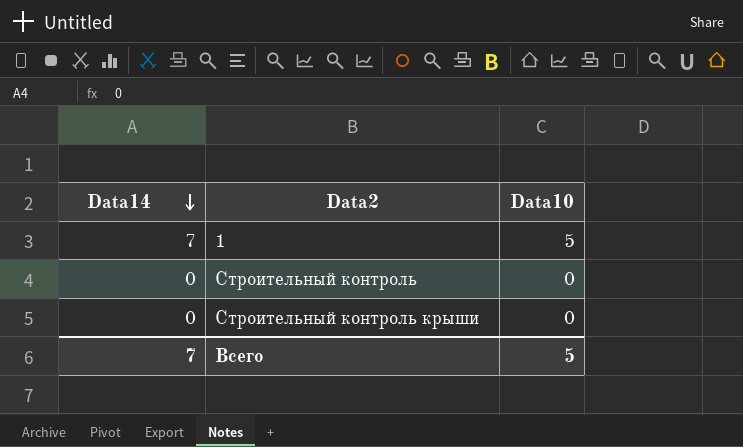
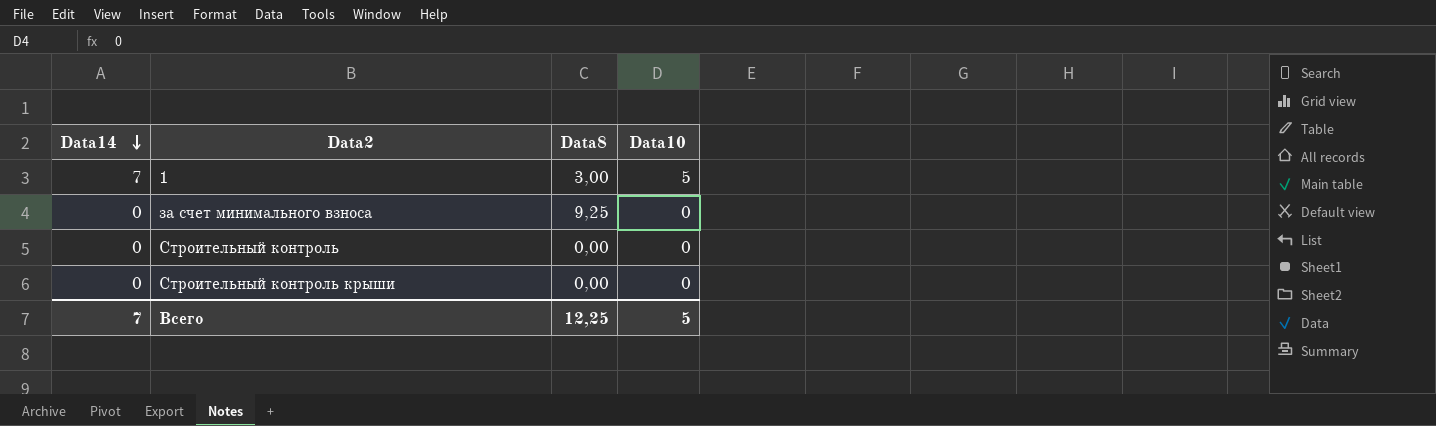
column Data8 | position: none -> 3
row за счет минимального взноса: none -> 0 | 9,25 | 0

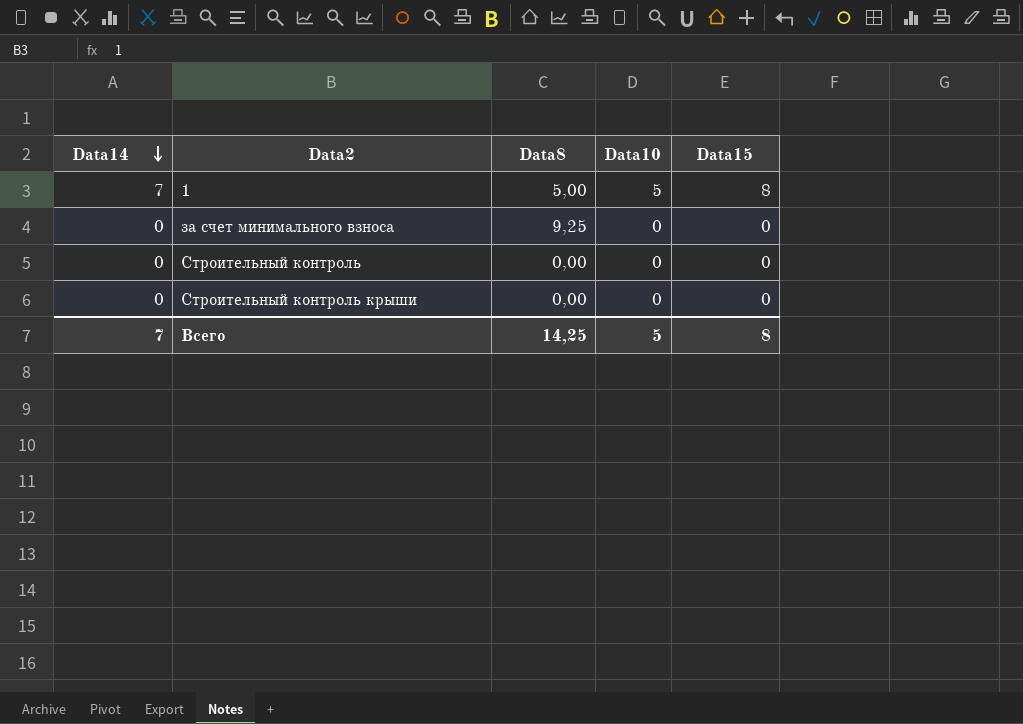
column Data15 | position: none -> 5
1 | Data8: 3,00 -> 5,00
Всего | Data8: 12,25 -> 14,25

